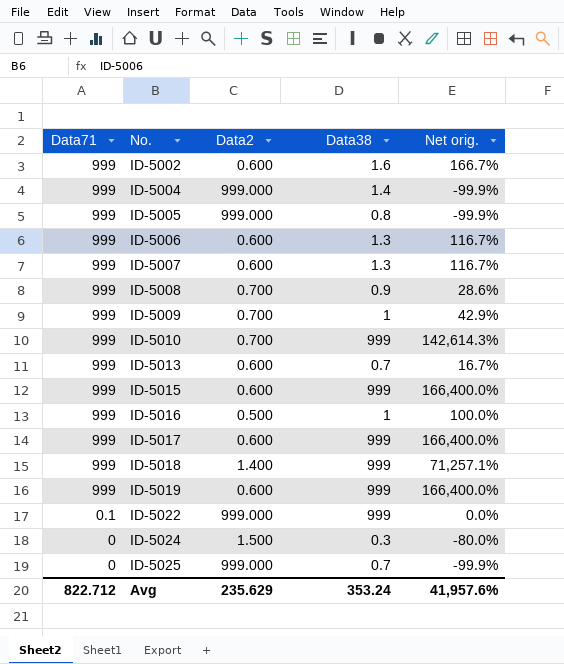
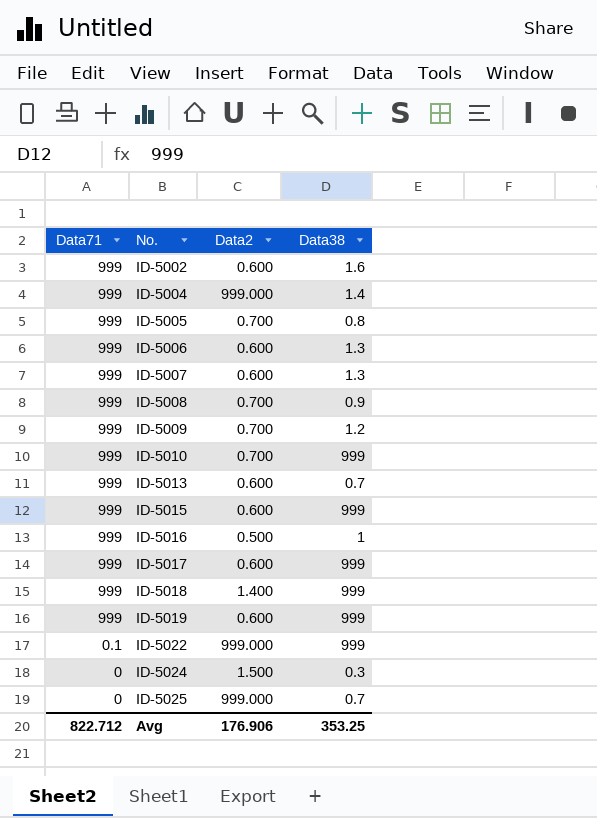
column Net orig. | formula: ([Data38] - [Data2]) / [Data2] -> none
ID-5005 | Data2: 999.000 -> 0.700
ID-5009 | Data38: 1 -> 1.2
Avg | Data2: 235.629 -> 176.906
Avg | Data38: 353.24 -> 353.25

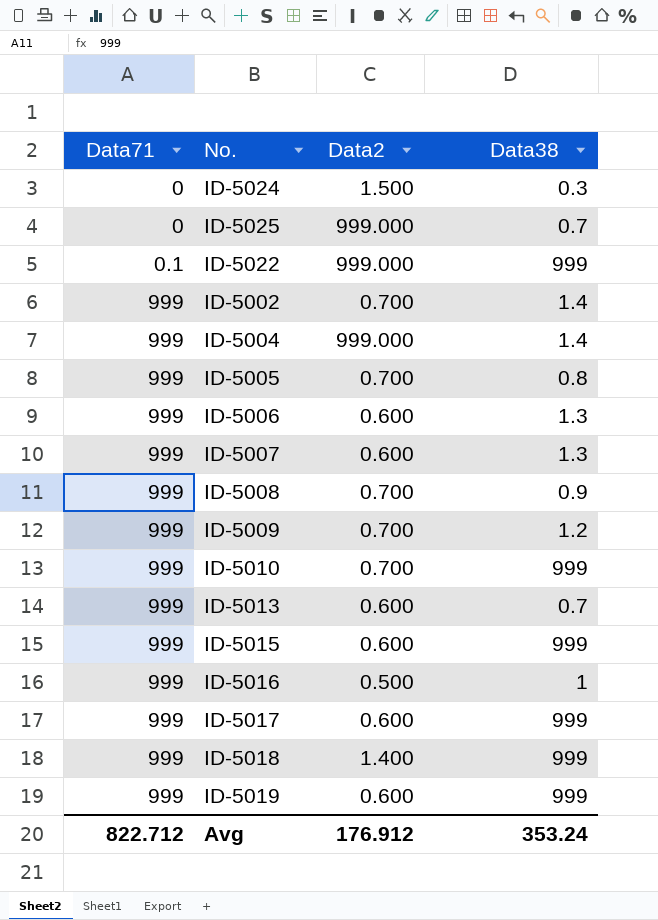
row order: Data71 descending -> Data71 ascending
ID-5002 | Data2: 0.600 -> 0.700
ID-5002 | Data38: 1.6 -> 1.4
Avg | Data2: 176.906 -> 176.912
Avg | Data38: 353.25 -> 353.24

